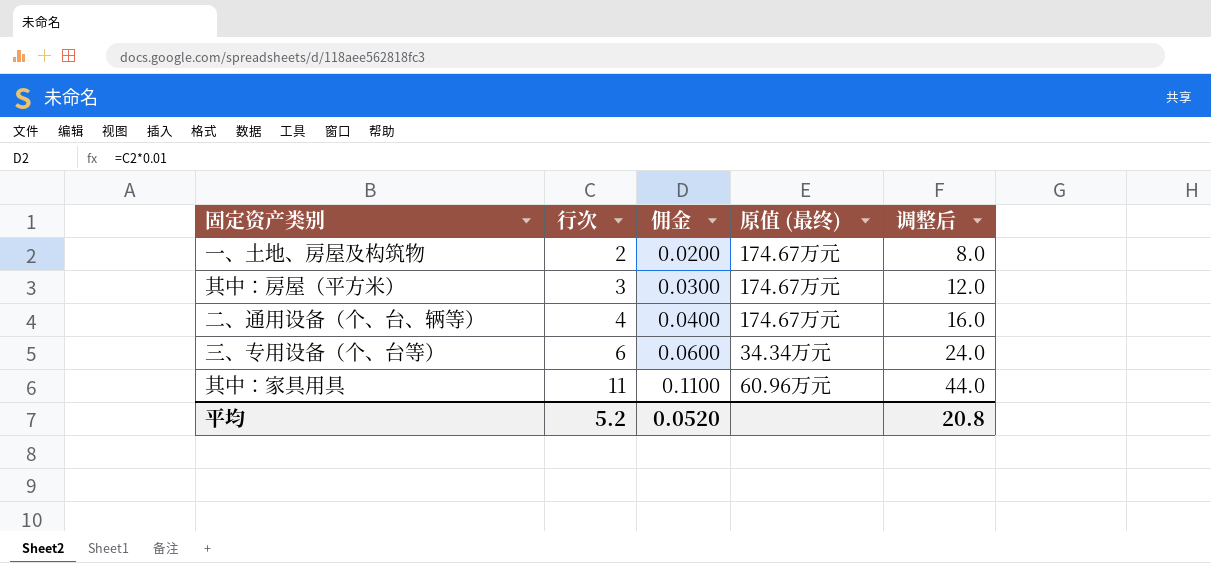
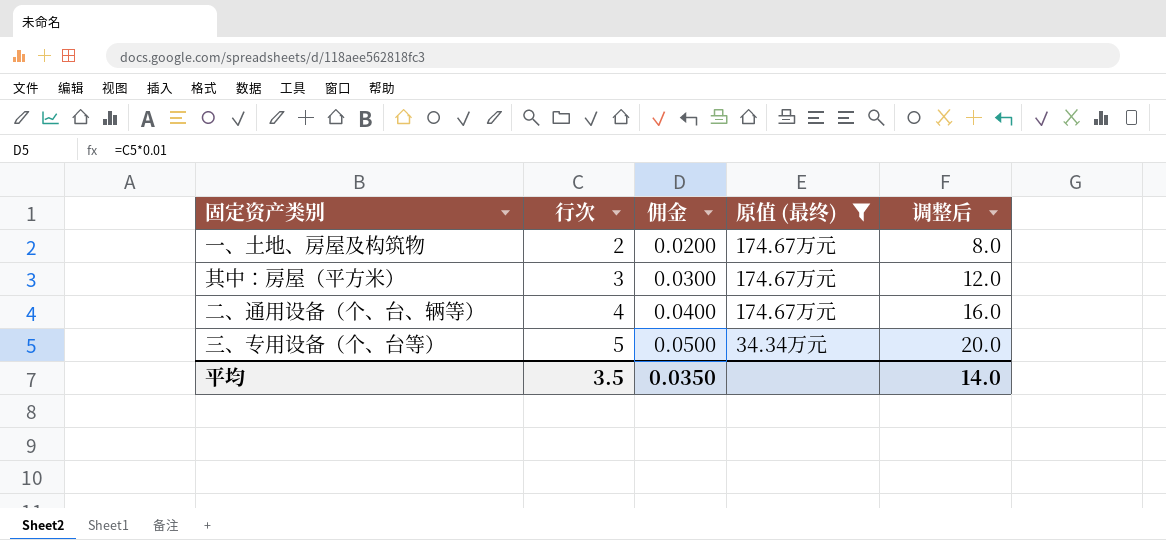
filter: none -> 原值 (最终) != 60.96万元
三、专用设备（个、台等） | 行次: 6 -> 5
三、专用设备（个、台等） | 佣金: 0.0600 -> 0.0500
三、专用设备（个、台等） | 调整后: 24.0 -> 20.0
平均 | 行次: 5.2 -> 3.5
平均 | 佣金: 0.0520 -> 0.0350
平均 | 调整后: 20.8 -> 14.0

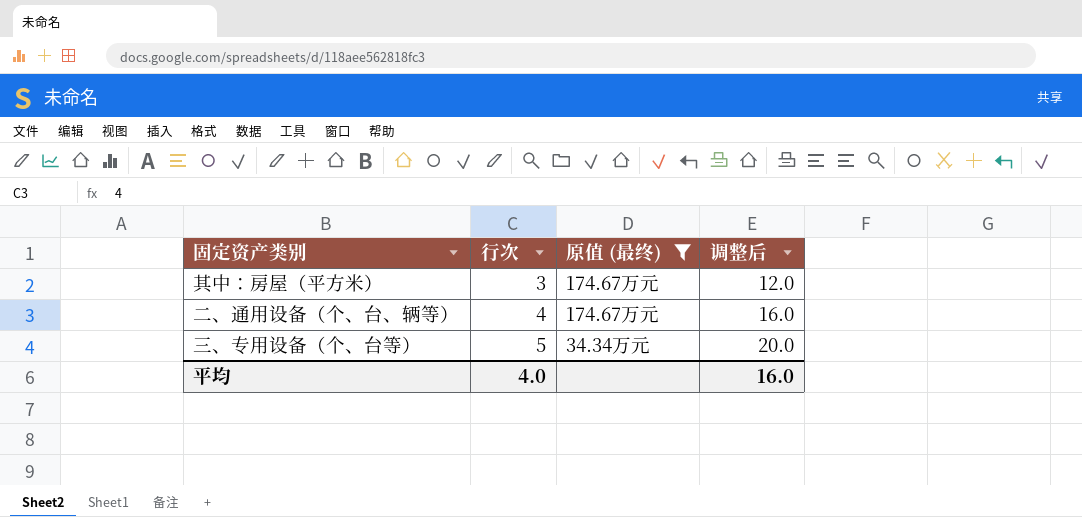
column 佣金 | formula: [行次] * 0.01 -> none
row 一、土地、房屋及构筑物: 2 | 0.0200 | 174.67万元 | 8.0 -> none
平均 | 行次: 3.5 -> 4.0
平均 | 调整后: 14.0 -> 16.0

